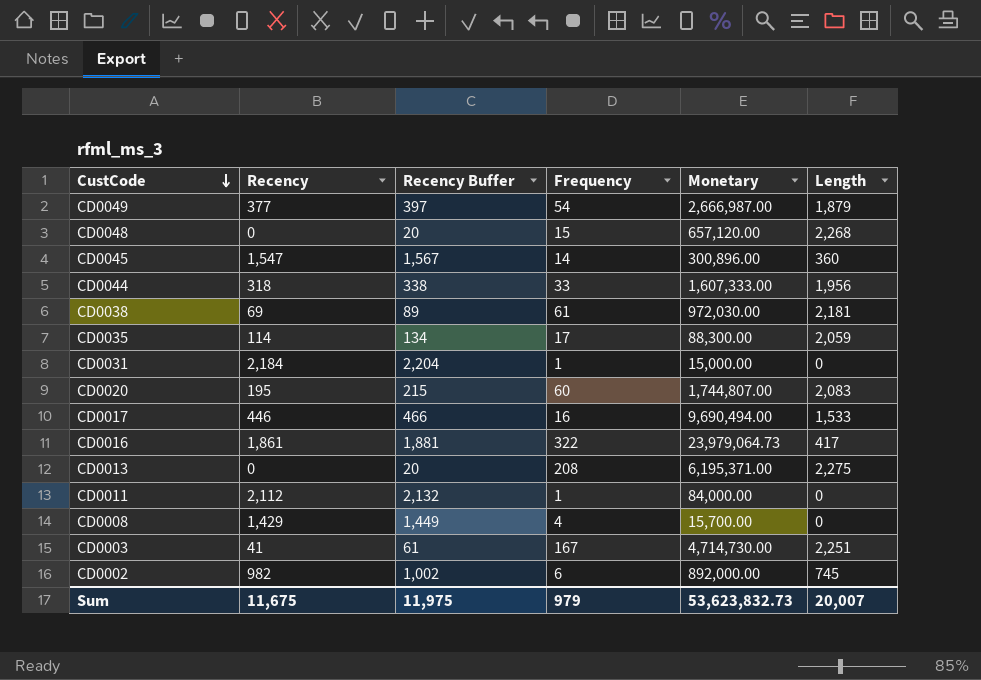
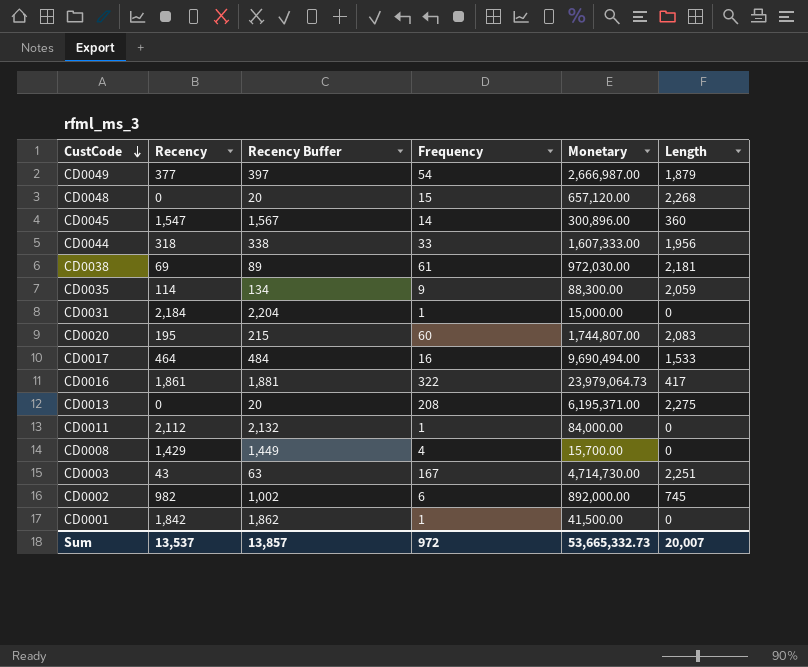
CD0035 | Frequency: 17 -> 9
CD0017 | Recency: 446 -> 464
CD0017 | Recency Buffer: 466 -> 484
CD0003 | Recency: 41 -> 43
CD0003 | Recency Buffer: 61 -> 63
row CD0001: none -> 1,842 | 1,862 | 1 | 41,500.00 | 0
Sum | Recency: 11,675 -> 13,537
Sum | Recency Buffer: 11,975 -> 13,857
Sum | Frequency: 979 -> 972
Sum | Monetary: 53,623,832.73 -> 53,665,332.73

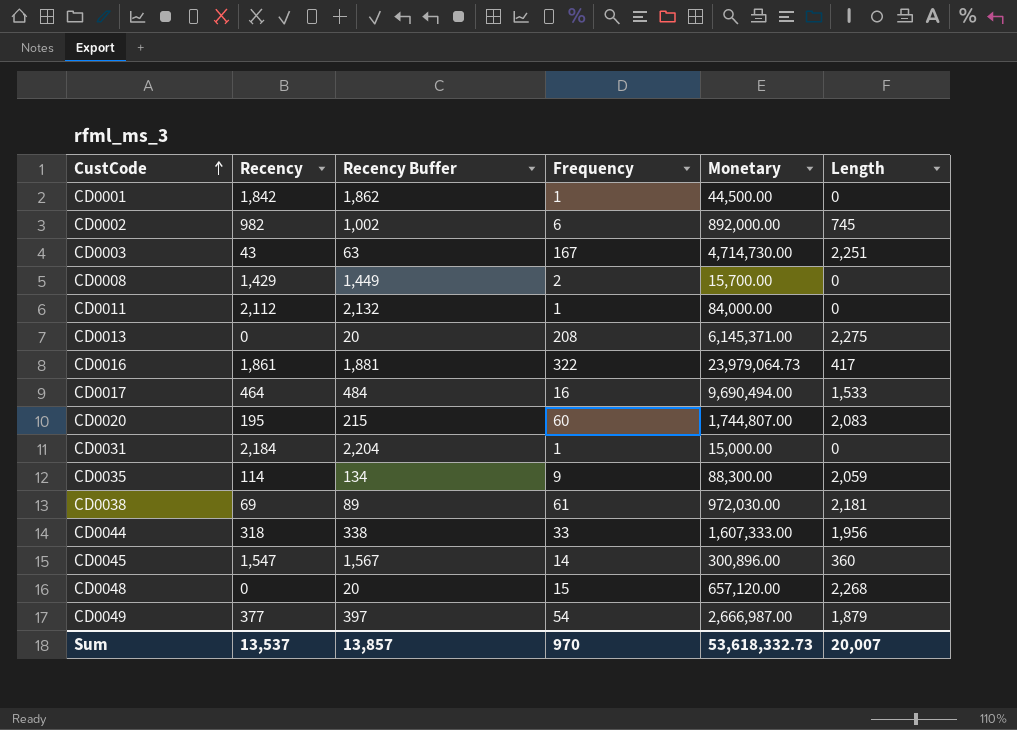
row order: CustCode descending -> CustCode ascending
CD0001 | Monetary: 41,500.00 -> 44,500.00
CD0008 | Frequency: 4 -> 2
CD0013 | Monetary: 6,195,371.00 -> 6,145,371.00
Sum | Frequency: 972 -> 970
Sum | Monetary: 53,665,332.73 -> 53,618,332.73

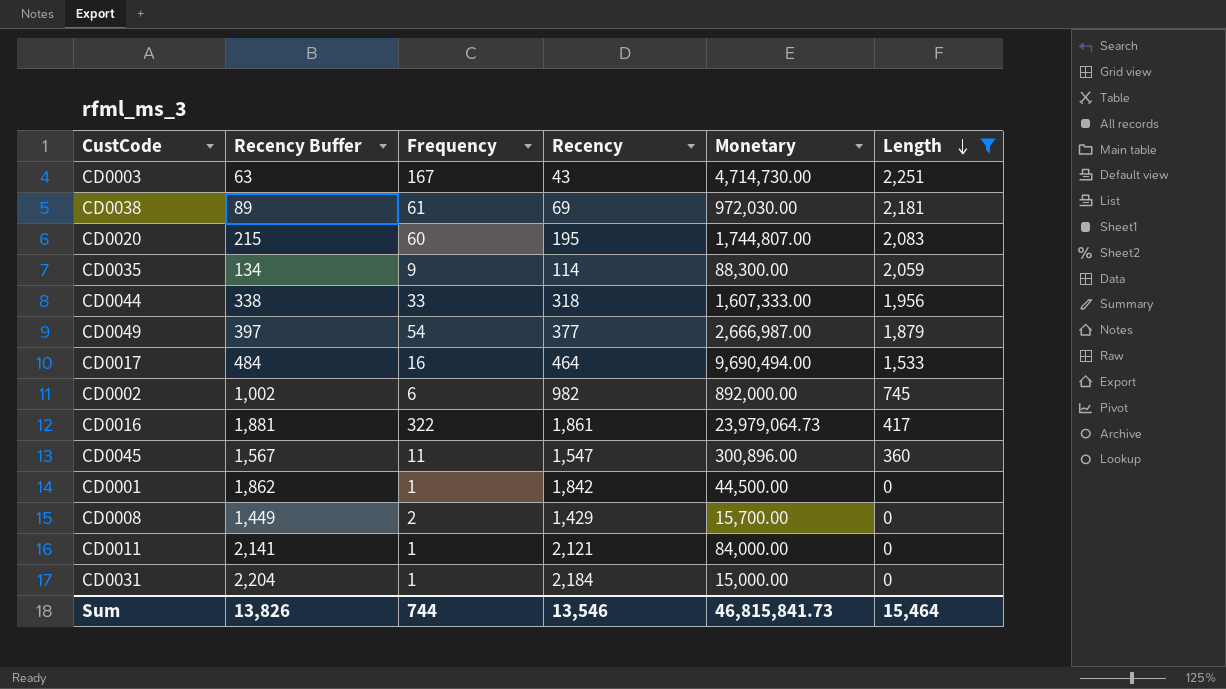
filter: none -> Length <= 2,251
row order: CustCode ascending -> Length descending
column Recency | position: 2 -> 4
CD0045 | Frequency: 14 -> 11
CD0011 | Recency Buffer: 2,132 -> 2,141
CD0011 | Recency: 2,112 -> 2,121
Sum | Recency Buffer: 13,857 -> 13,826
Sum | Frequency: 970 -> 744
Sum | Recency: 13,537 -> 13,546
Sum | Monetary: 53,618,332.73 -> 46,815,841.73
Sum | Length: 20,007 -> 15,464

